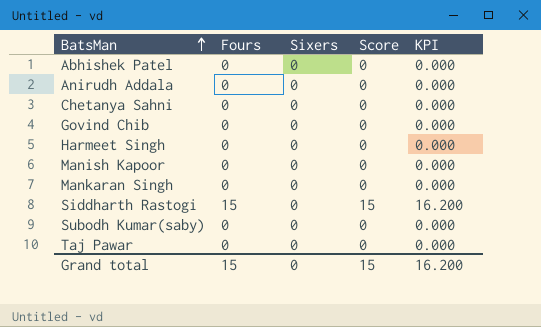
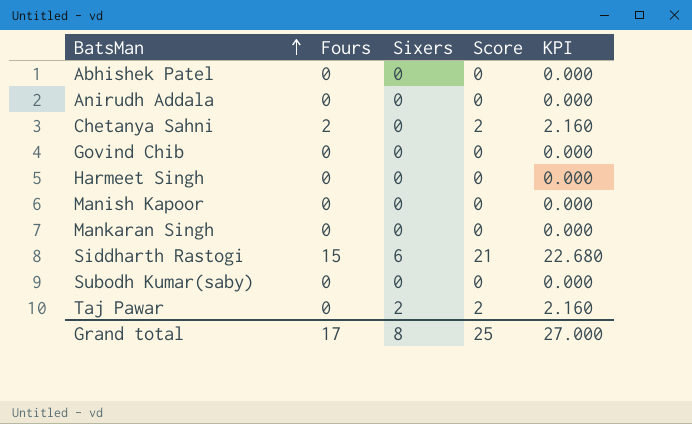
Chetanya Sahni | Fours: 0 -> 2
Chetanya Sahni | Score: 0 -> 2
Chetanya Sahni | KPI: 0.000 -> 2.160
Siddharth Rastogi | Sixers: 0 -> 6
Siddharth Rastogi | Score: 15 -> 21
Siddharth Rastogi | KPI: 16.200 -> 22.680
Taj Pawar | Sixers: 0 -> 2
Taj Pawar | Score: 0 -> 2
Taj Pawar | KPI: 0.000 -> 2.160
Grand total | Fours: 15 -> 17
Grand total | Sixers: 0 -> 8
Grand total | Score: 15 -> 25
Grand total | KPI: 16.200 -> 27.000

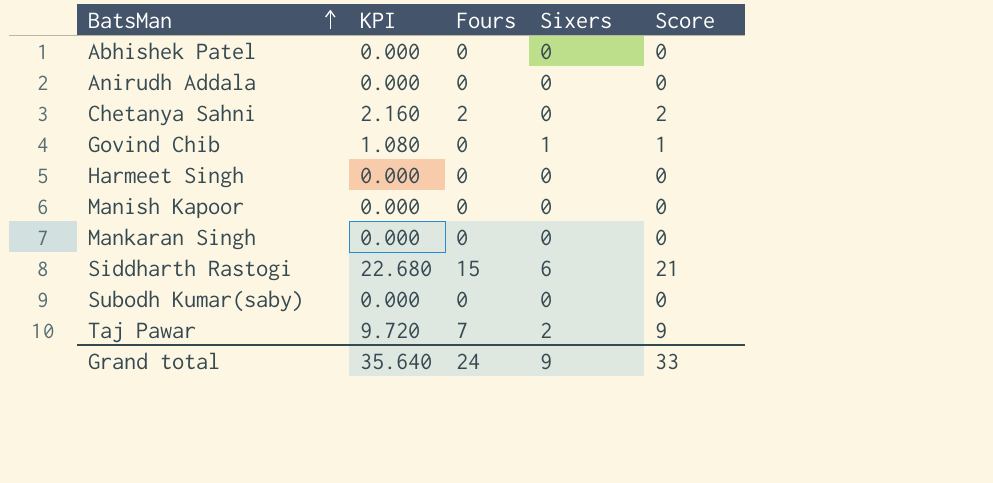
column KPI | position: 5 -> 2
Govind Chib | KPI: 0.000 -> 1.080
Govind Chib | Sixers: 0 -> 1
Govind Chib | Score: 0 -> 1
Taj Pawar | KPI: 2.160 -> 9.720
Taj Pawar | Fours: 0 -> 7
Taj Pawar | Score: 2 -> 9
Grand total | KPI: 27.000 -> 35.640
Grand total | Fours: 17 -> 24
Grand total | Sixers: 8 -> 9
Grand total | Score: 25 -> 33

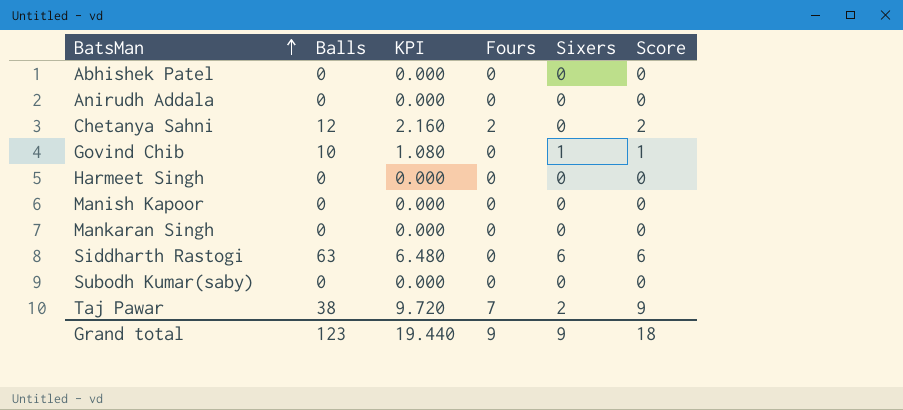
column Balls | position: none -> 2
Siddharth Rastogi | KPI: 22.680 -> 6.480
Siddharth Rastogi | Fours: 15 -> 0
Siddharth Rastogi | Score: 21 -> 6
Grand total | KPI: 35.640 -> 19.440
Grand total | Fours: 24 -> 9
Grand total | Score: 33 -> 18

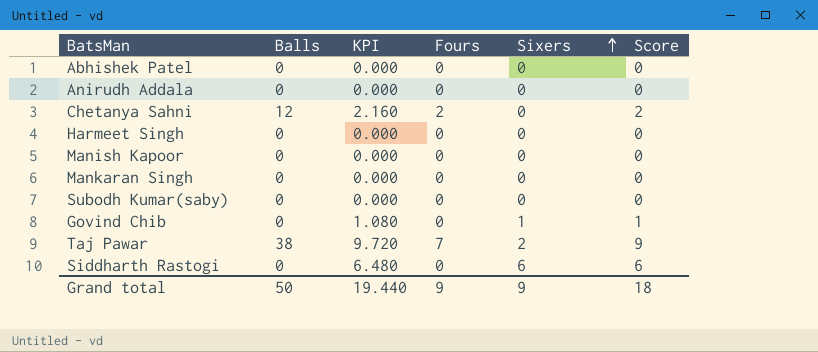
row order: BatsMan ascending -> Sixers ascending
Govind Chib | Balls: 10 -> 0
Siddharth Rastogi | Balls: 63 -> 0
Grand total | Balls: 123 -> 50

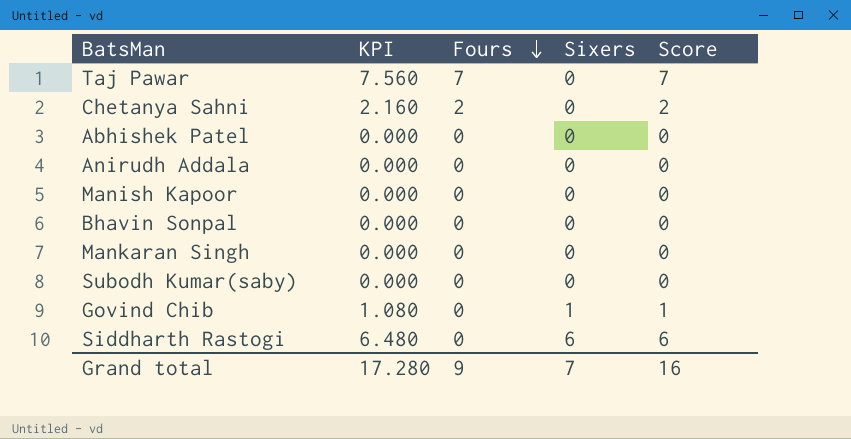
row order: Sixers ascending -> Fours descending
column Balls | position: 2 -> none
row Harmeet Singh: 0 | 0.000 | 0 | 0 | 0 -> none
Taj Pawar | KPI: 9.720 -> 7.560
Taj Pawar | Sixers: 2 -> 0
Taj Pawar | Score: 9 -> 7
row Bhavin Sonpal: none -> 0.000 | 0 | 0 | 0
Grand total | KPI: 19.440 -> 17.280
Grand total | Sixers: 9 -> 7
Grand total | Score: 18 -> 16

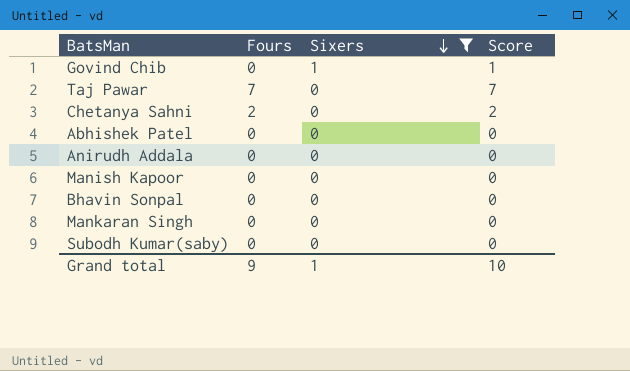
filter: none -> Sixers != 6
row order: Fours descending -> Sixers descending
column KPI | formula: [Score] * 1.08 -> none
Grand total | Sixers: 7 -> 1
Grand total | Score: 16 -> 10

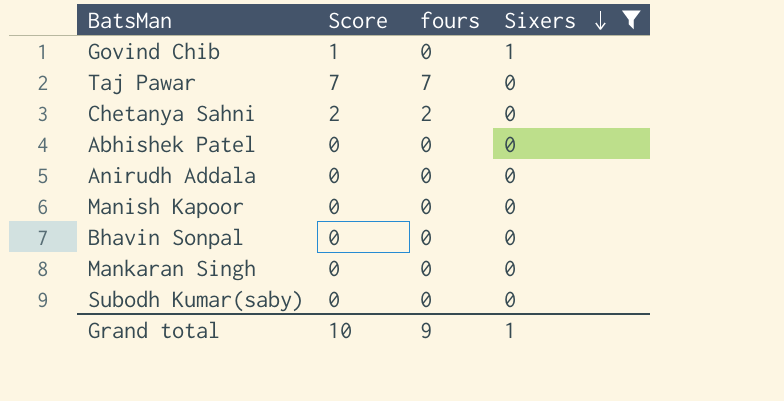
column Score | position: 4 -> 2
column name: Fours -> fours

